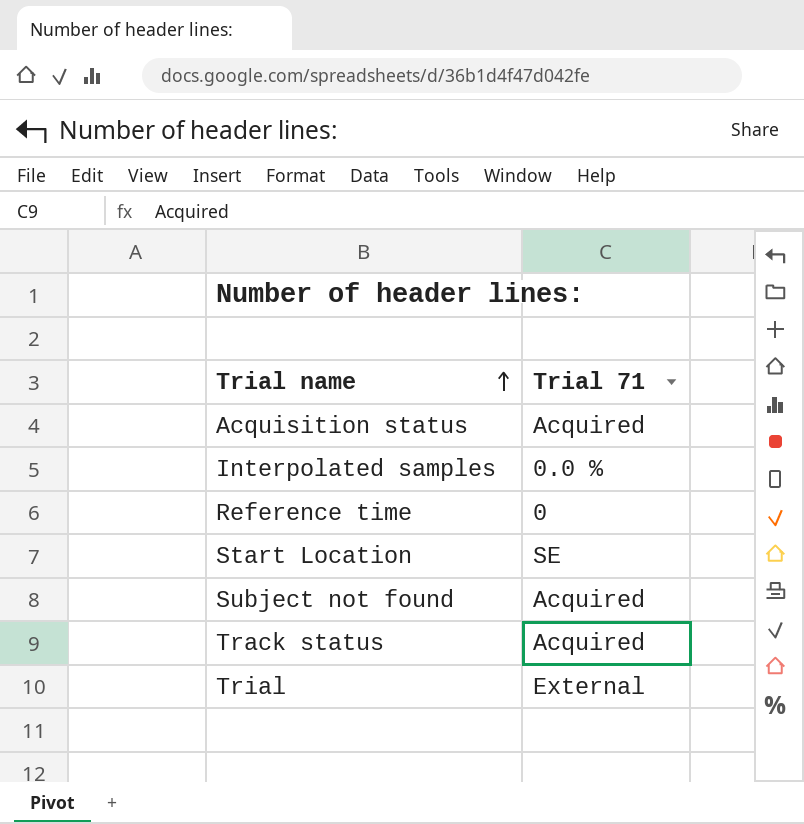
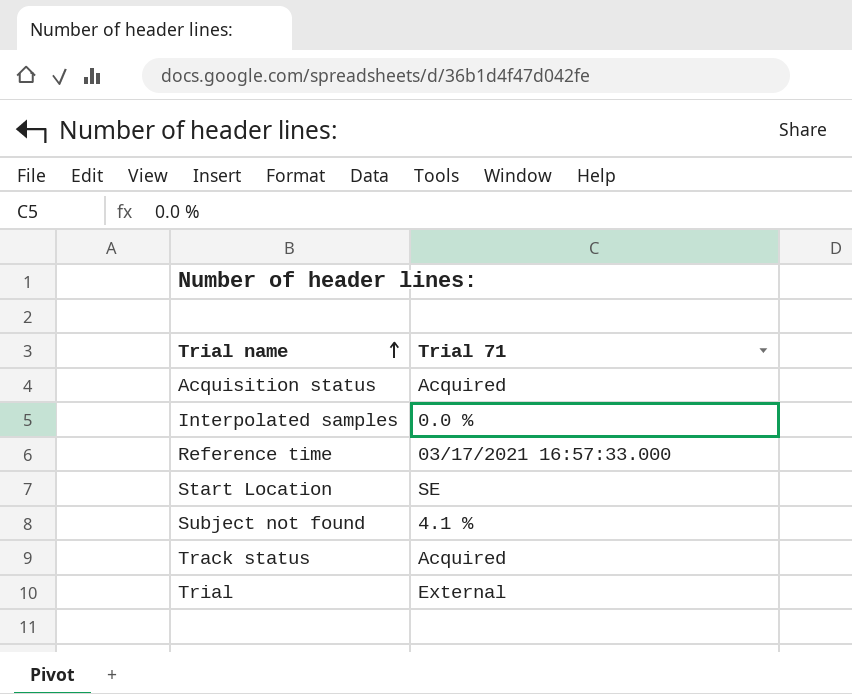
Reference time | Trial 71: 0 -> 03/17/2021 16:57:33.000
Subject not found | Trial 71: Acquired -> 4.1 %

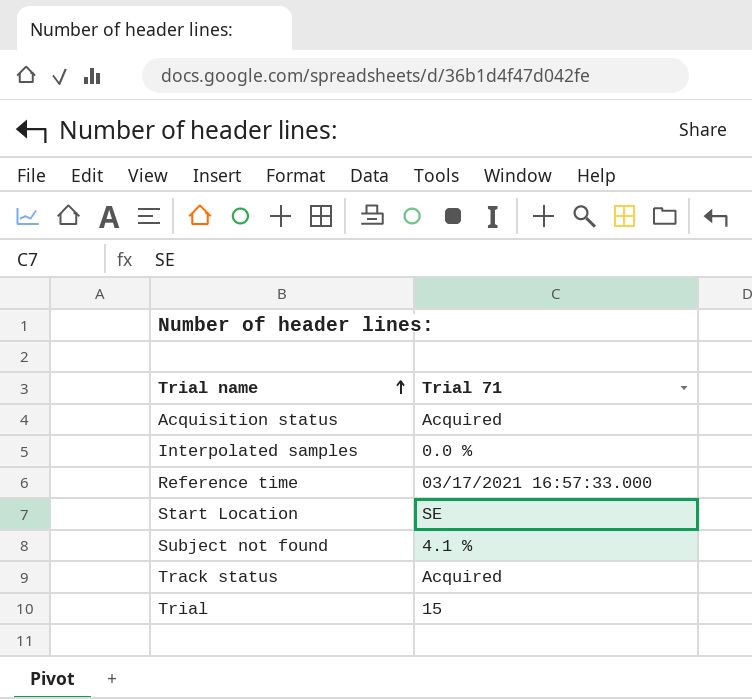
Trial | Trial 71: External -> 15

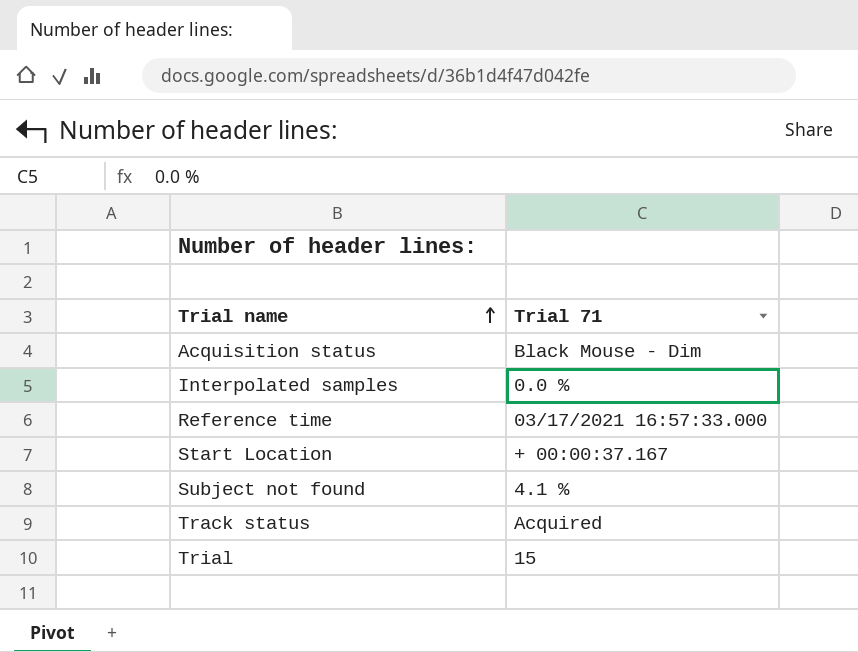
Acquisition status | Trial 71: Acquired -> Black Mouse - Dim
Start Location | Trial 71: SE -> + 00:00:37.167

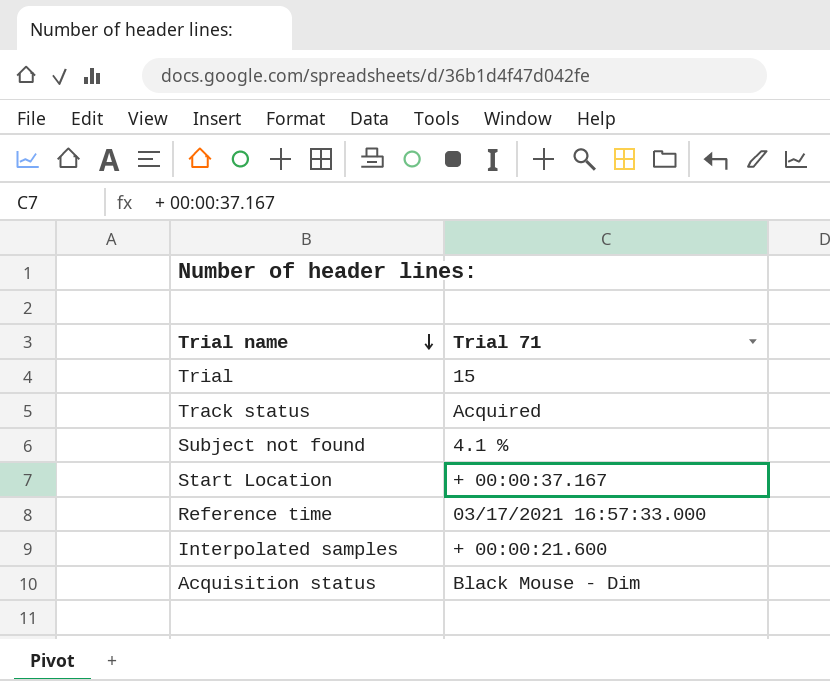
row order: Trial name ascending -> Trial name descending
Interpolated samples | Trial 71: 0.0 % -> + 00:00:21.600

